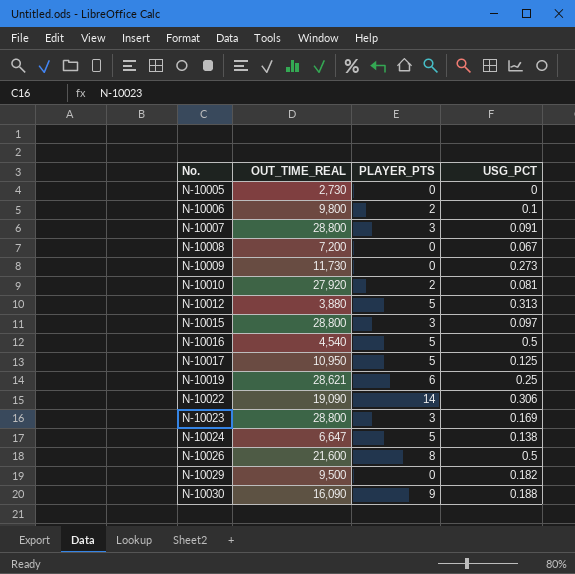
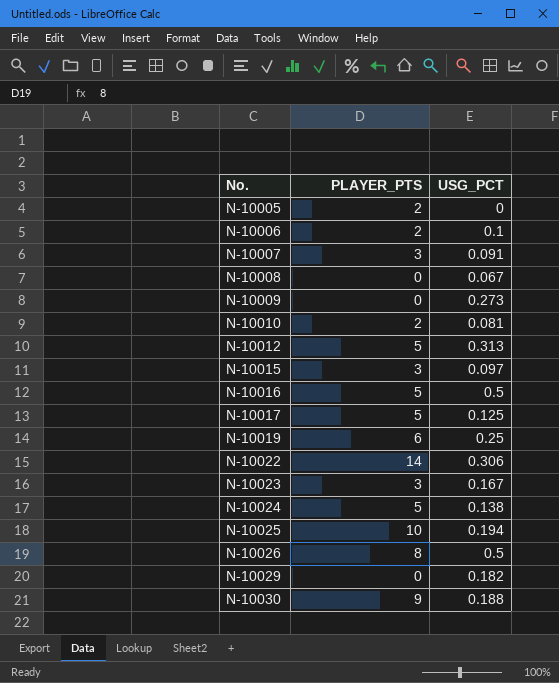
column OUT_TIME_REAL | position: 2 -> none
N-10005 | PLAYER_PTS: 0 -> 2
N-10023 | USG_PCT: 0.169 -> 0.167
row N-10025: none -> 10 | 0.194

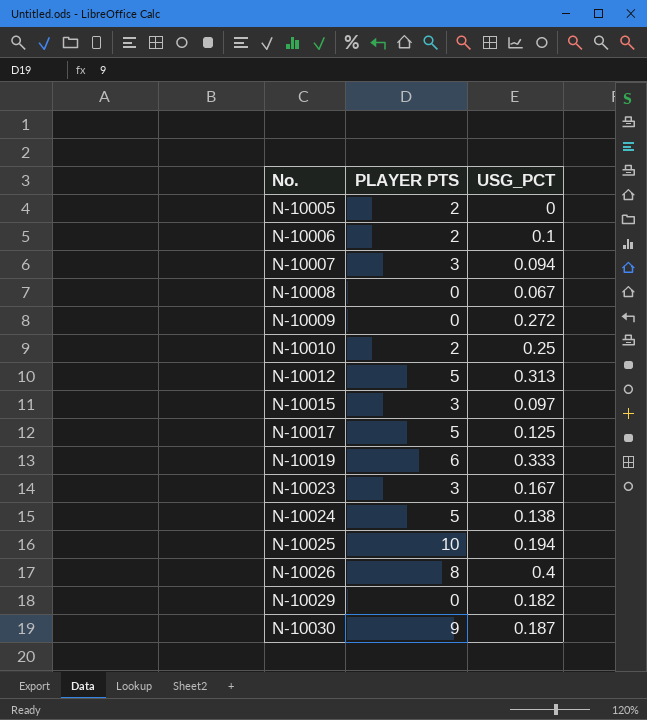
column name: PLAYER_PTS -> PLAYER PTS
row N-10016: 5 | 0.5 -> none
row N-10022: 14 | 0.306 -> none
N-10007 | USG_PCT: 0.091 -> 0.094
N-10009 | USG_PCT: 0.273 -> 0.272
N-10010 | USG_PCT: 0.081 -> 0.25
N-10019 | USG_PCT: 0.25 -> 0.333
N-10026 | USG_PCT: 0.5 -> 0.4
N-10030 | USG_PCT: 0.188 -> 0.187

